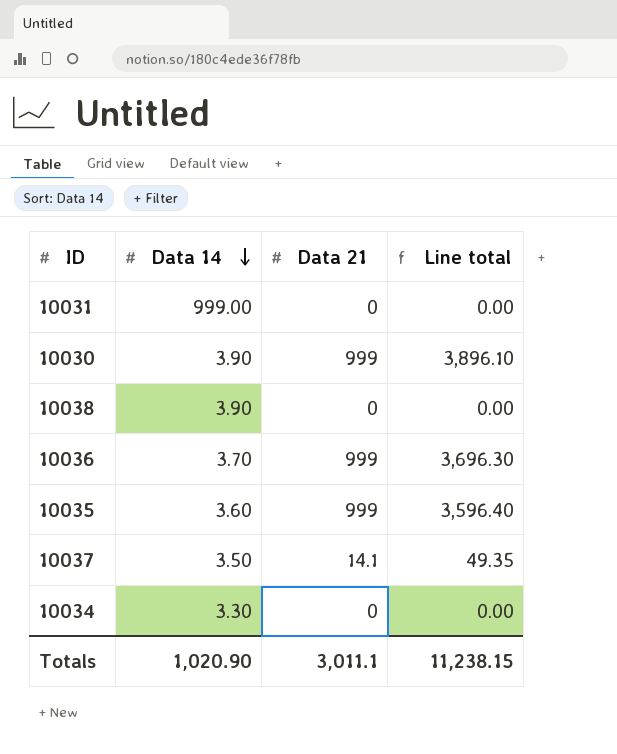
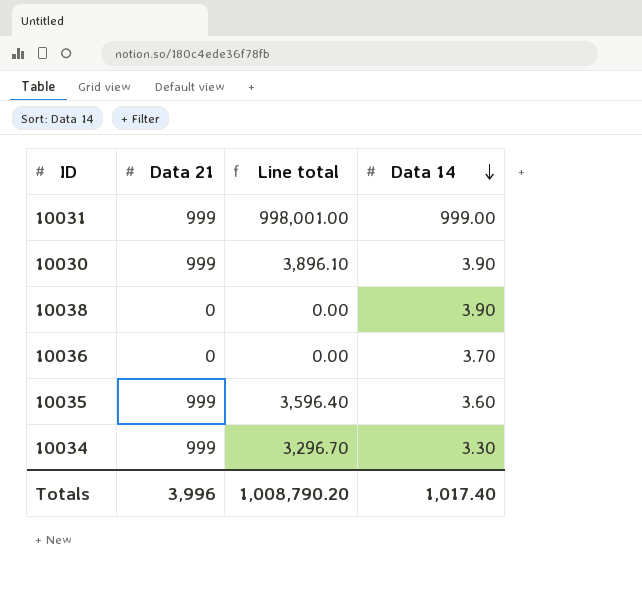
column Data 14 | position: 2 -> 4
row 10037: 3.50 | 14.1 | 49.35 -> none
10031 | Data 21: 0 -> 999
10031 | Line total: 0.00 -> 998,001.00
10036 | Data 21: 999 -> 0
10036 | Line total: 3,696.30 -> 0.00
10034 | Data 21: 0 -> 999
10034 | Line total: 0.00 -> 3,296.70
Totals | Data 21: 3,011.1 -> 3,996
Totals | Line total: 11,238.15 -> 1,008,790.20
Totals | Data 14: 1,020.90 -> 1,017.40

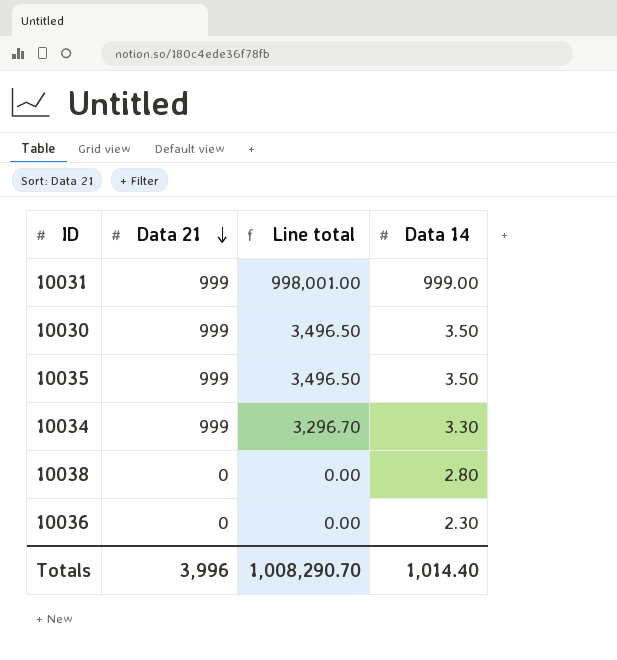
row order: Data 14 descending -> Data 21 descending
10030 | Line total: 3,896.10 -> 3,496.50
10030 | Data 14: 3.90 -> 3.50
10035 | Line total: 3,596.40 -> 3,496.50
10035 | Data 14: 3.60 -> 3.50
10038 | Data 14: 3.90 -> 2.80
10036 | Data 14: 3.70 -> 2.30
Totals | Line total: 1,008,790.20 -> 1,008,290.70
Totals | Data 14: 1,017.40 -> 1,014.40

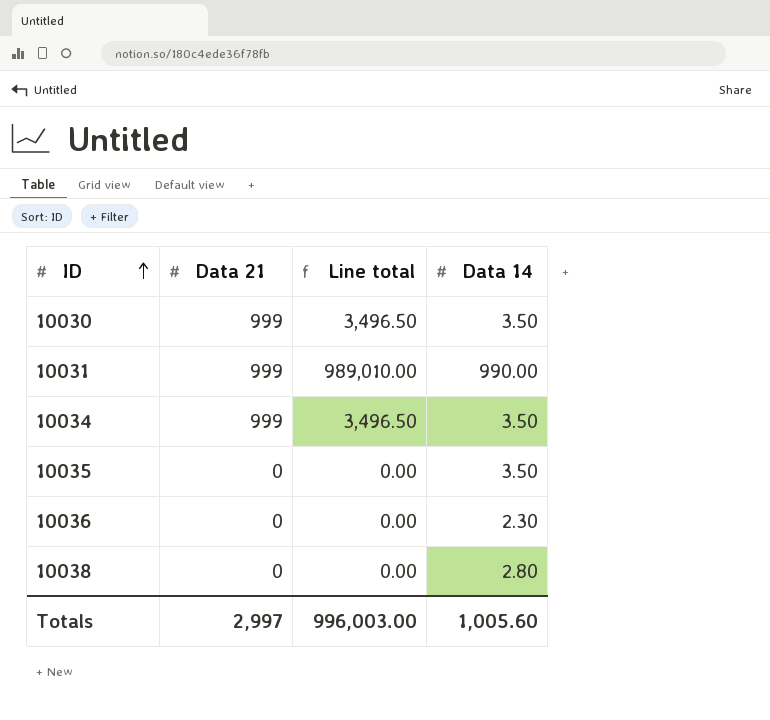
row order: Data 21 descending -> ID ascending
10031 | Line total: 998,001.00 -> 989,010.00
10031 | Data 14: 999.00 -> 990.00
10034 | Line total: 3,296.70 -> 3,496.50
10034 | Data 14: 3.30 -> 3.50
10035 | Data 21: 999 -> 0
10035 | Line total: 3,496.50 -> 0.00
Totals | Data 21: 3,996 -> 2,997
Totals | Line total: 1,008,290.70 -> 996,003.00
Totals | Data 14: 1,014.40 -> 1,005.60

